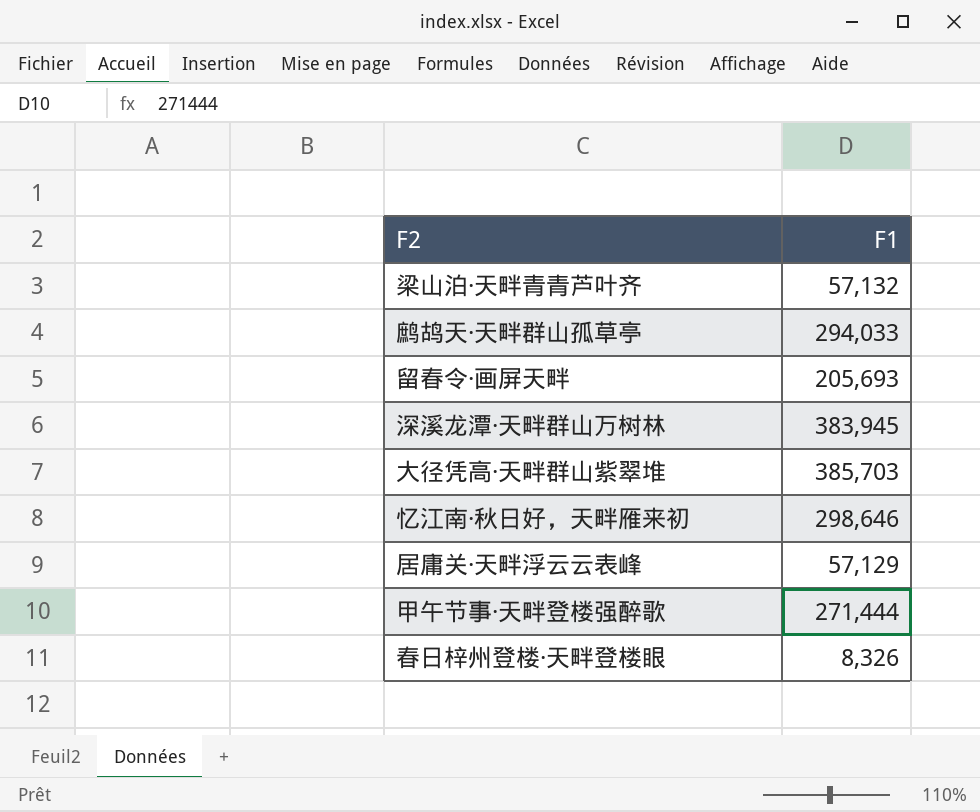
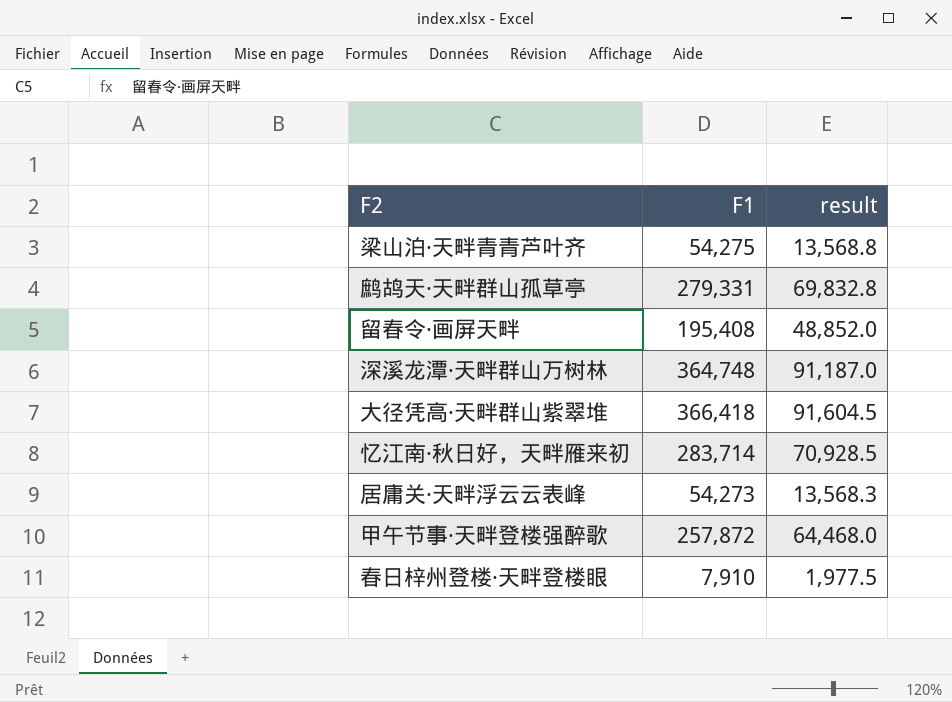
column result | formula: none -> [F1] * 0.25
梁山泊·天畔青青芦叶齐 | F1: 57,132 -> 54,275
鹧鸪天·天畔群山孤草亭 | F1: 294,033 -> 279,331
留春令·画屏天畔 | F1: 205,693 -> 195,408
深溪龙潭·天畔群山万树林 | F1: 383,945 -> 364,748
大径凭高·天畔群山紫翠堆 | F1: 385,703 -> 366,418
忆江南·秋日好，天畔雁来初 | F1: 298,646 -> 283,714
居庸关·天畔浮云云表峰 | F1: 57,129 -> 54,273
甲午节事·天畔登楼强醉歌 | F1: 271,444 -> 257,872
春日梓州登楼·天畔登楼眼 | F1: 8,326 -> 7,910

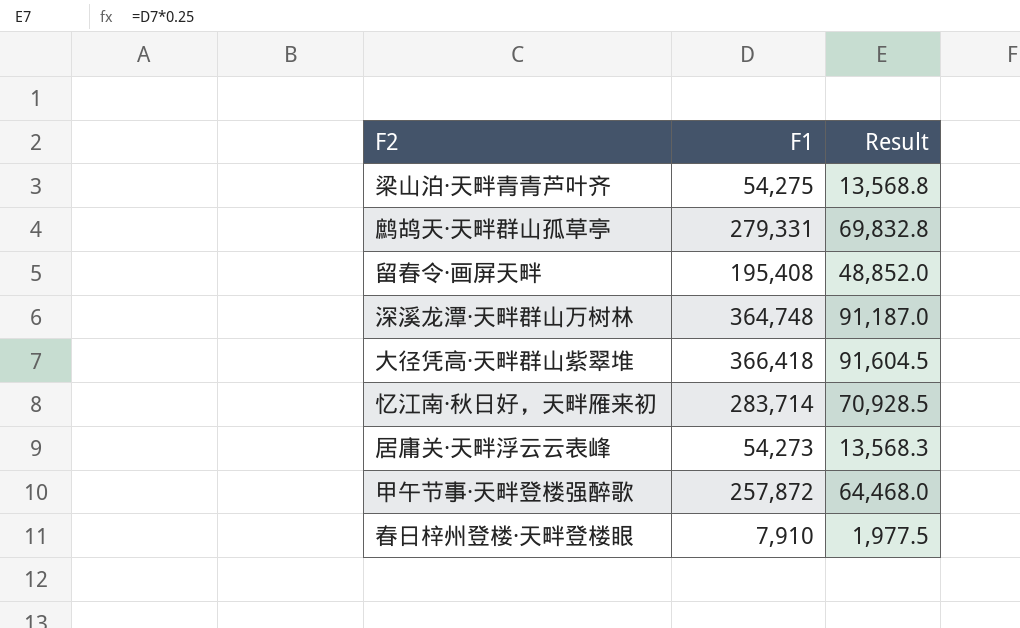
column name: result -> Result

